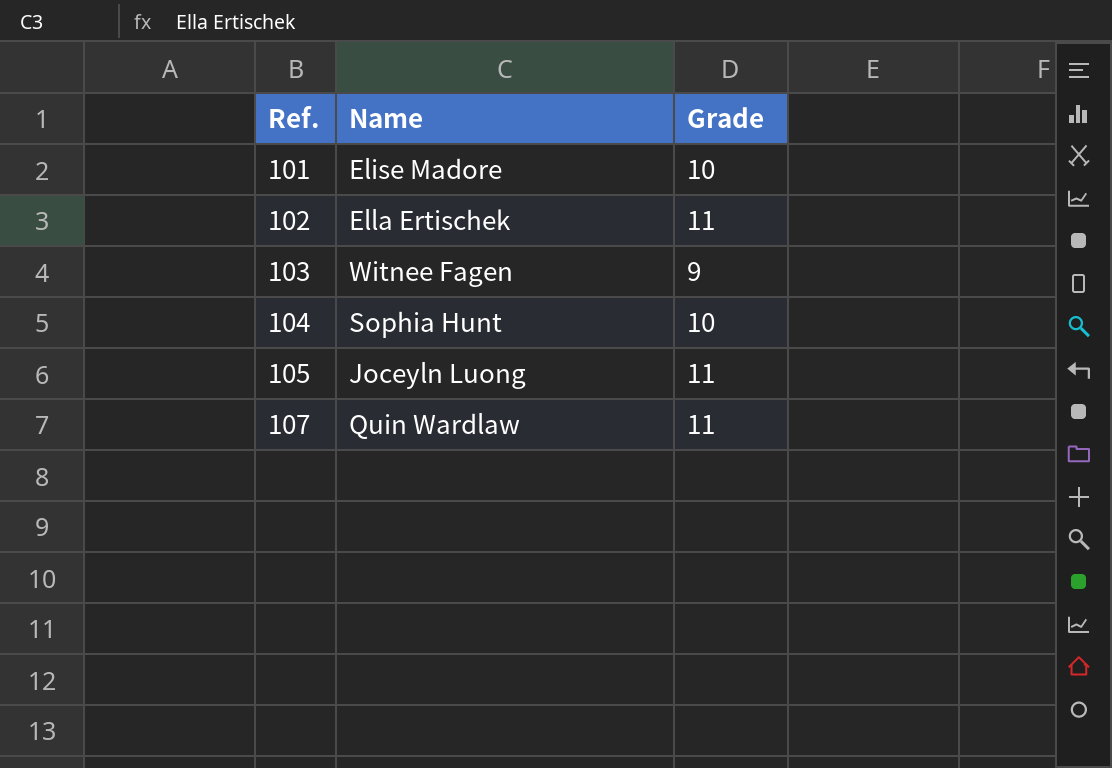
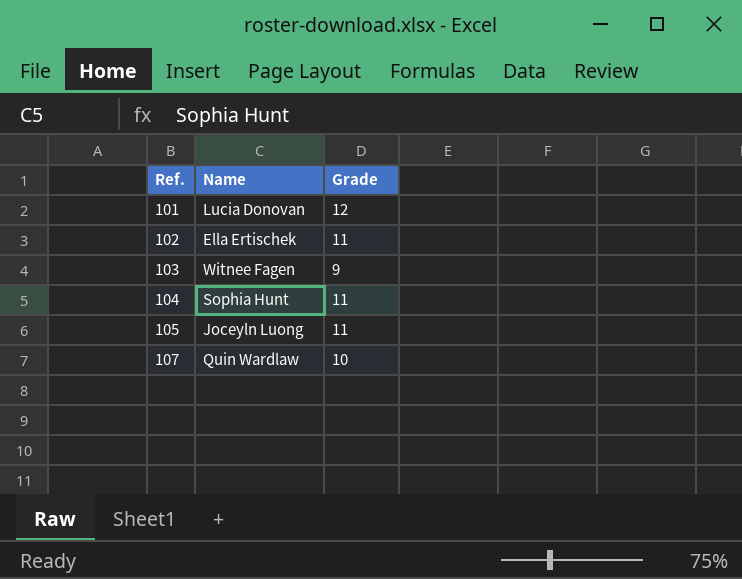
101 | Name: Elise Madore -> Lucia Donovan
101 | Grade: 10 -> 12
104 | Grade: 10 -> 11
107 | Grade: 11 -> 10

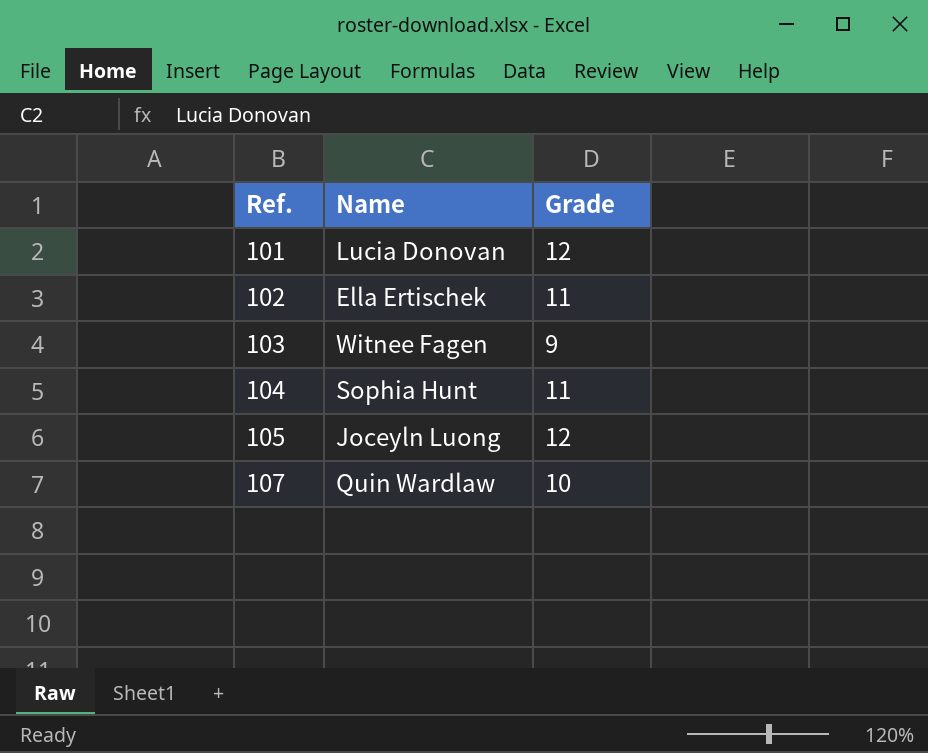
105 | Grade: 11 -> 12

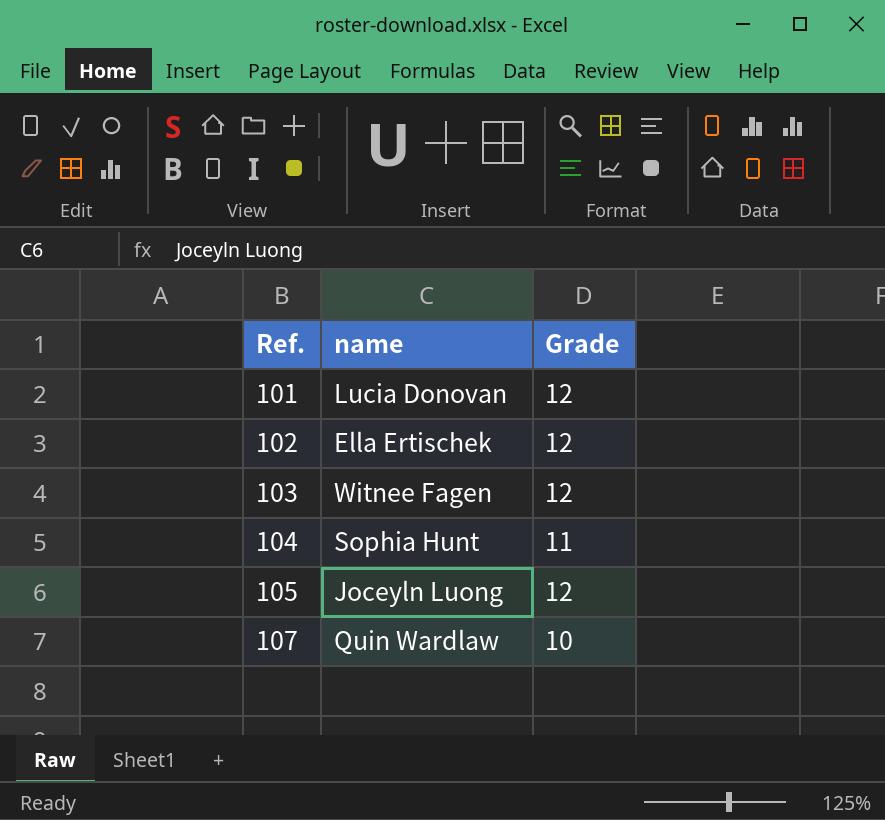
column name: Name -> name
102 | Grade: 11 -> 12
103 | Grade: 9 -> 12

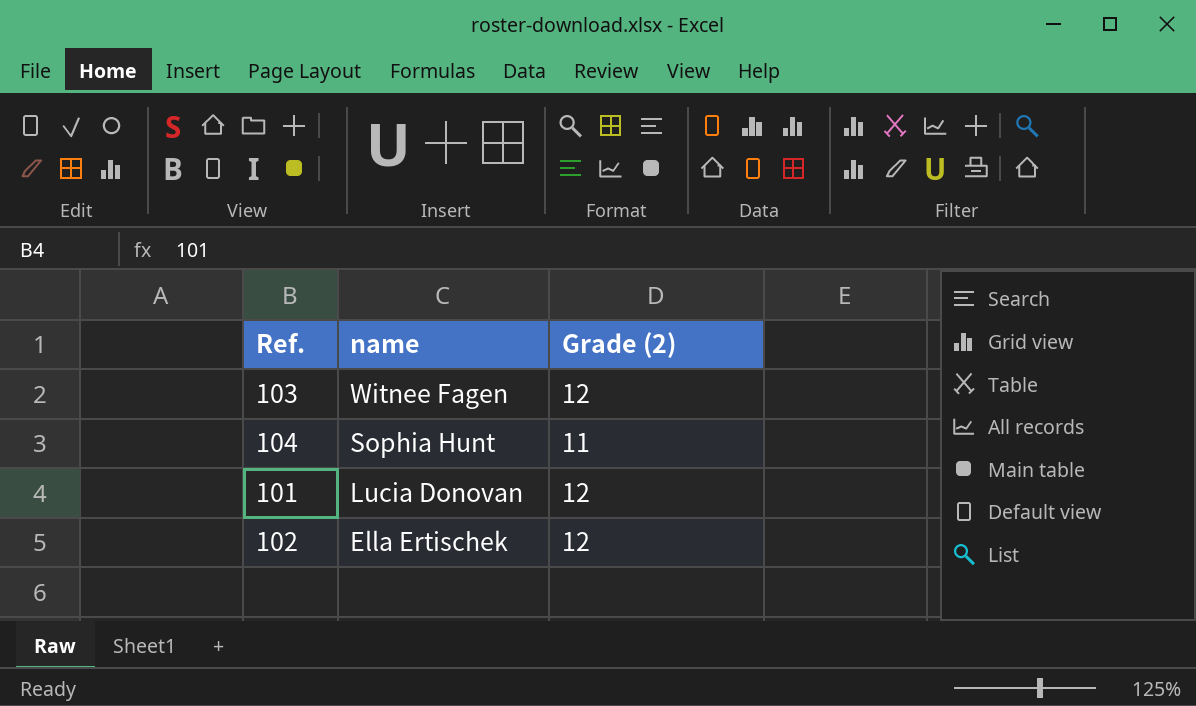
row order: Ref. ascending -> name descending
column name: Grade -> Grade (2)
row 105: Joceyln Luong | 12 -> none
row 107: Quin Wardlaw | 10 -> none

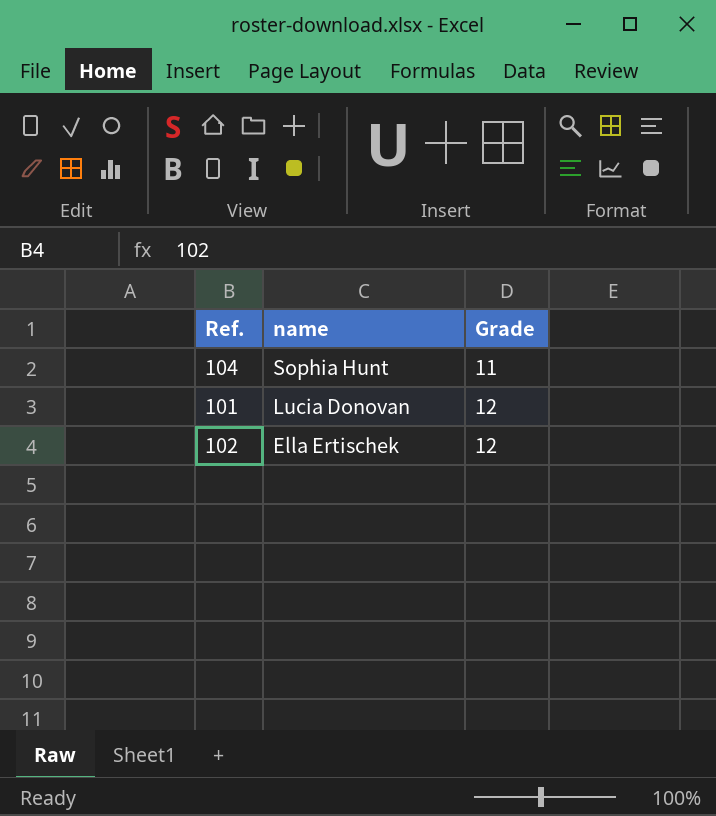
column name: Grade (2) -> Grade
row 103: Witnee Fagen | 12 -> none

